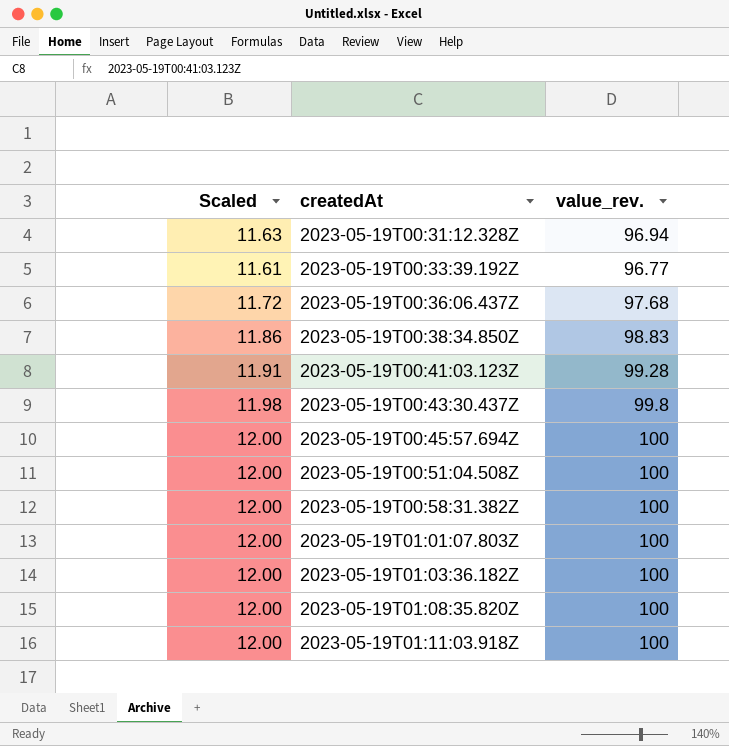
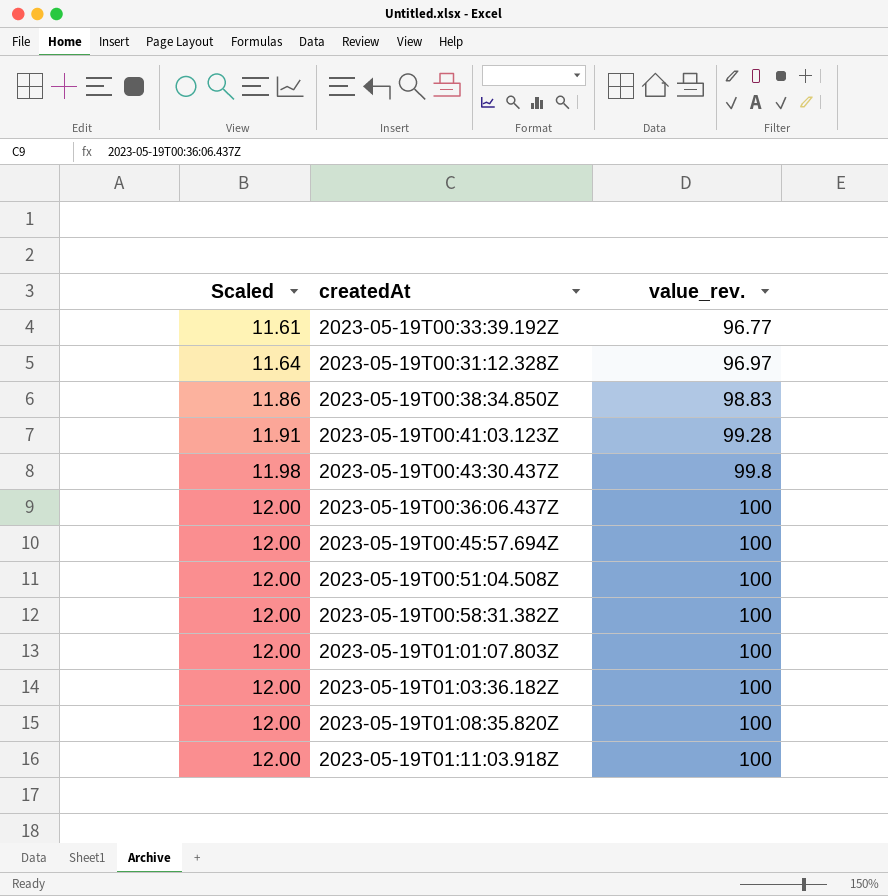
row order: createdAt ascending -> Scaled ascending
2023-05-19T00:31:12.328Z | Scaled: 11.63 -> 11.64
2023-05-19T00:31:12.328Z | value_rev.: 96.94 -> 96.97
2023-05-19T00:36:06.437Z | Scaled: 11.72 -> 12.00
2023-05-19T00:36:06.437Z | value_rev.: 97.68 -> 100

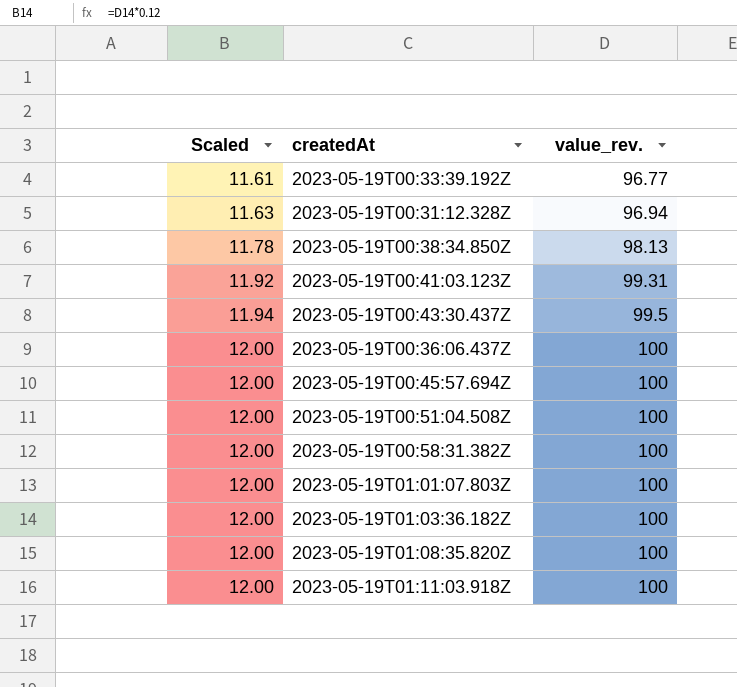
2023-05-19T00:31:12.328Z | Scaled: 11.64 -> 11.63
2023-05-19T00:31:12.328Z | value_rev.: 96.97 -> 96.94
2023-05-19T00:38:34.850Z | Scaled: 11.86 -> 11.78
2023-05-19T00:38:34.850Z | value_rev.: 98.83 -> 98.13
2023-05-19T00:41:03.123Z | Scaled: 11.91 -> 11.92
2023-05-19T00:41:03.123Z | value_rev.: 99.28 -> 99.31
2023-05-19T00:43:30.437Z | Scaled: 11.98 -> 11.94
2023-05-19T00:43:30.437Z | value_rev.: 99.8 -> 99.5

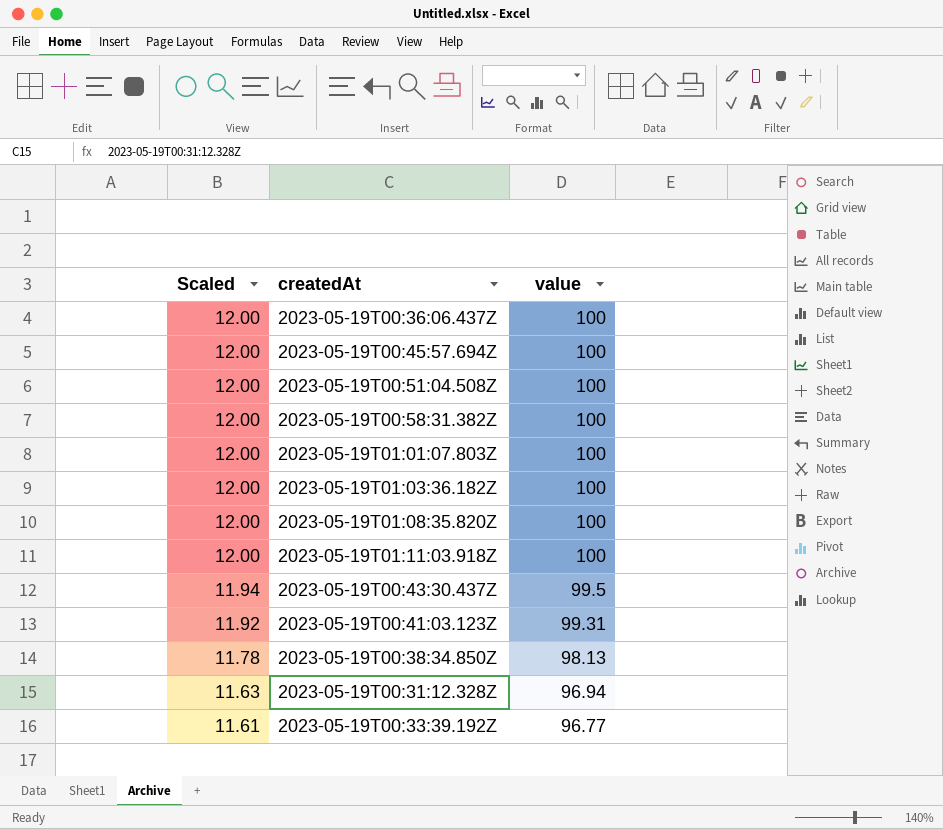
row order: Scaled ascending -> Scaled descending
column name: value_rev. -> value

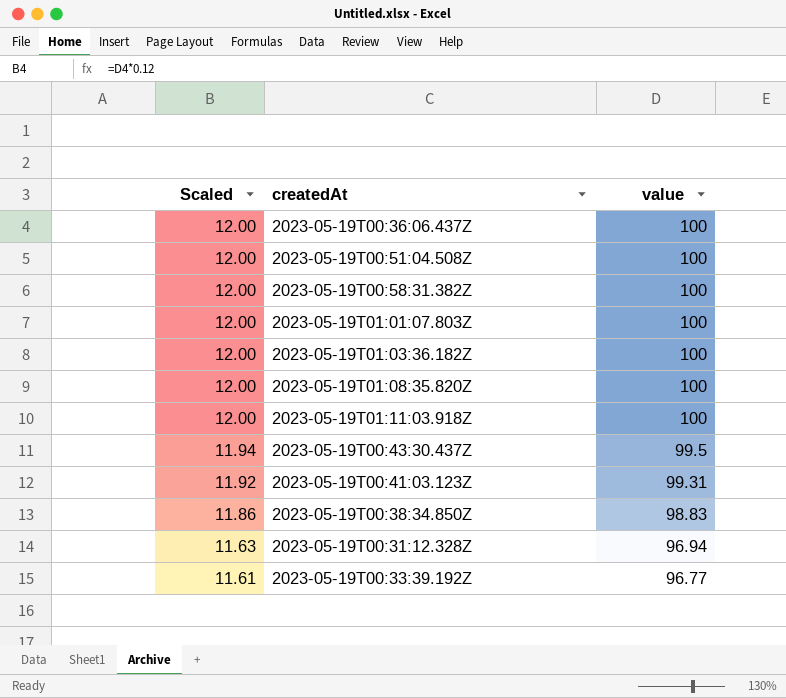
row 2023-05-19T00:45:57.694Z: 12.00 | 100 -> none
2023-05-19T00:38:34.850Z | Scaled: 11.78 -> 11.86
2023-05-19T00:38:34.850Z | value: 98.13 -> 98.83

